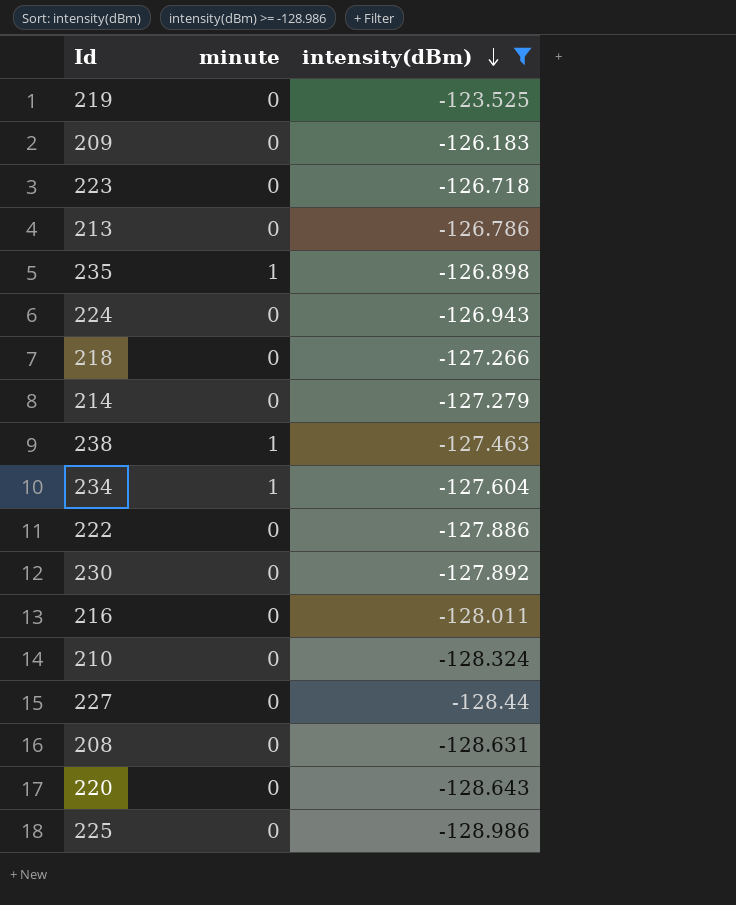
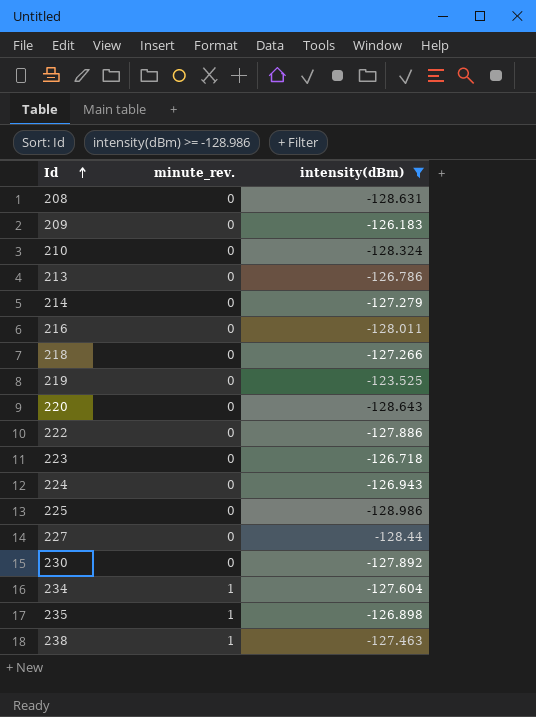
row order: intensity(dBm) descending -> Id ascending
column name: minute -> minute_rev.

